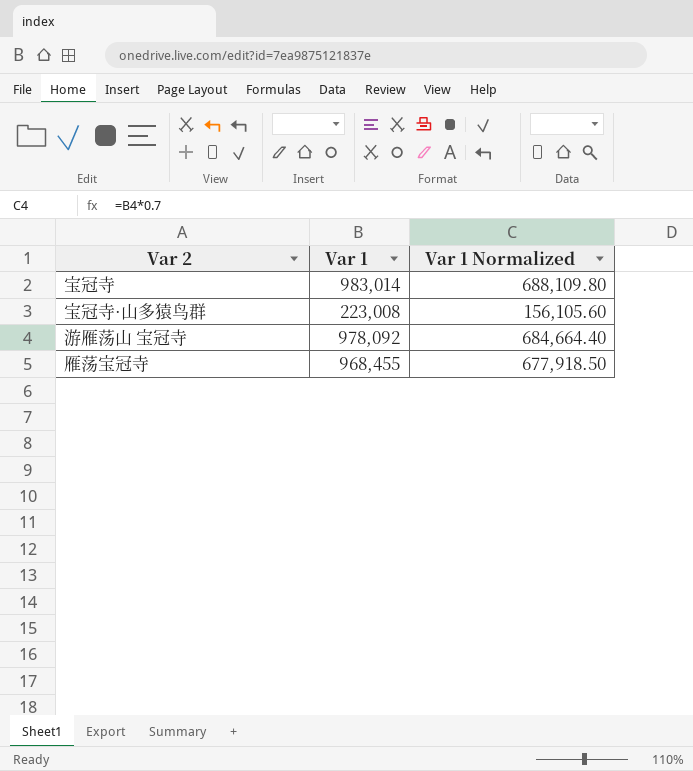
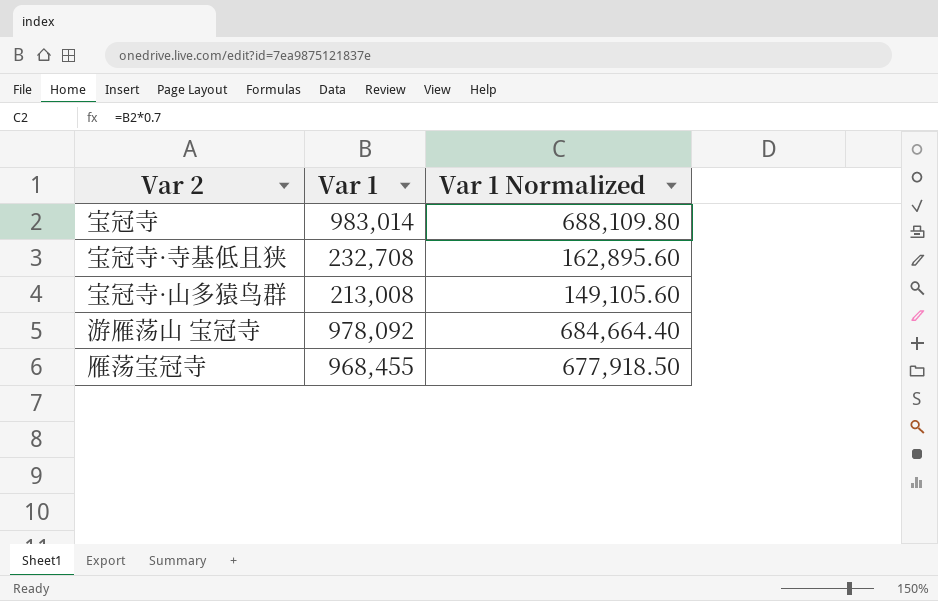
row 宝冠寺·寺基低且狭: none -> 232,708 | 162,895.60
宝冠寺·山多猿鸟群 | Var 1: 223,008 -> 213,008
宝冠寺·山多猿鸟群 | Var 1 Normalized: 156,105.60 -> 149,105.60

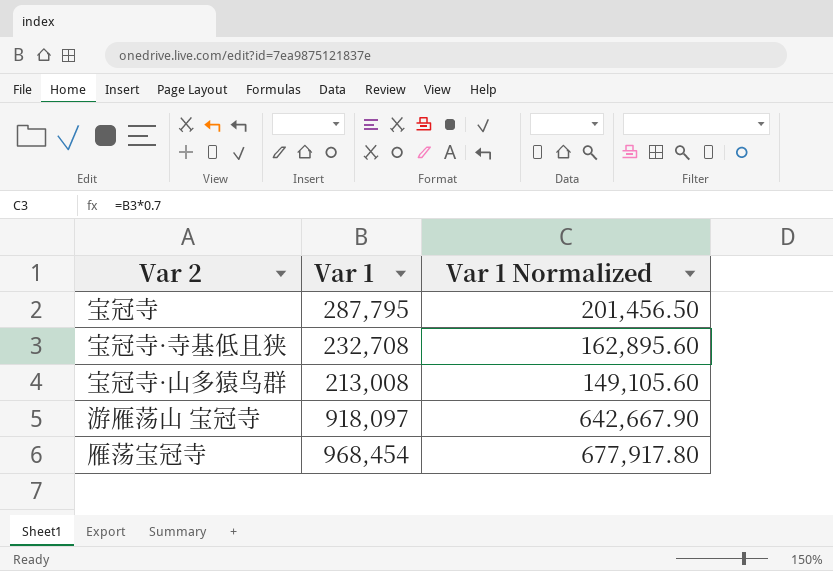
宝冠寺 | Var 1: 983,014 -> 287,795
宝冠寺 | Var 1 Normalized: 688,109.80 -> 201,456.50
游雁荡山 宝冠寺 | Var 1: 978,092 -> 918,097
游雁荡山 宝冠寺 | Var 1 Normalized: 684,664.40 -> 642,667.90
雁荡宝冠寺 | Var 1: 968,455 -> 968,454
雁荡宝冠寺 | Var 1 Normalized: 677,918.50 -> 677,917.80

